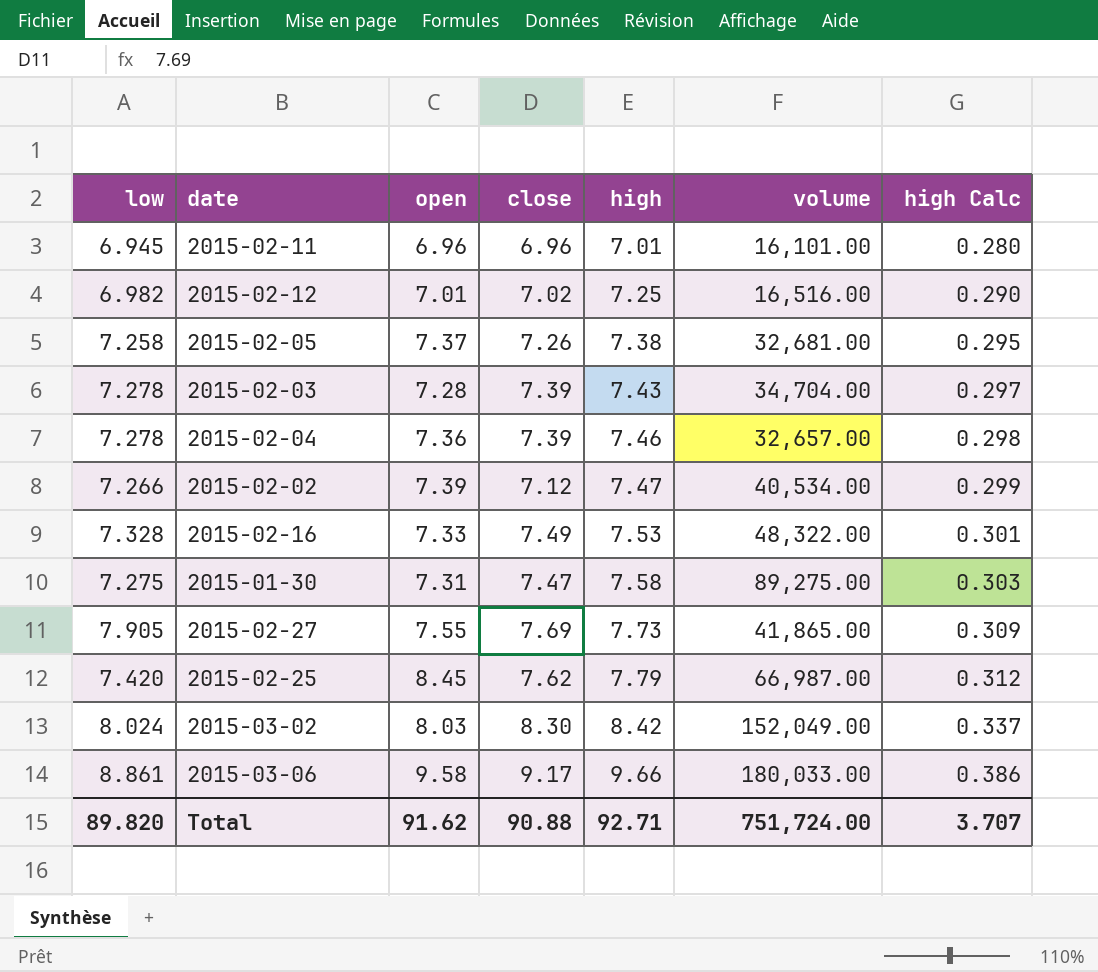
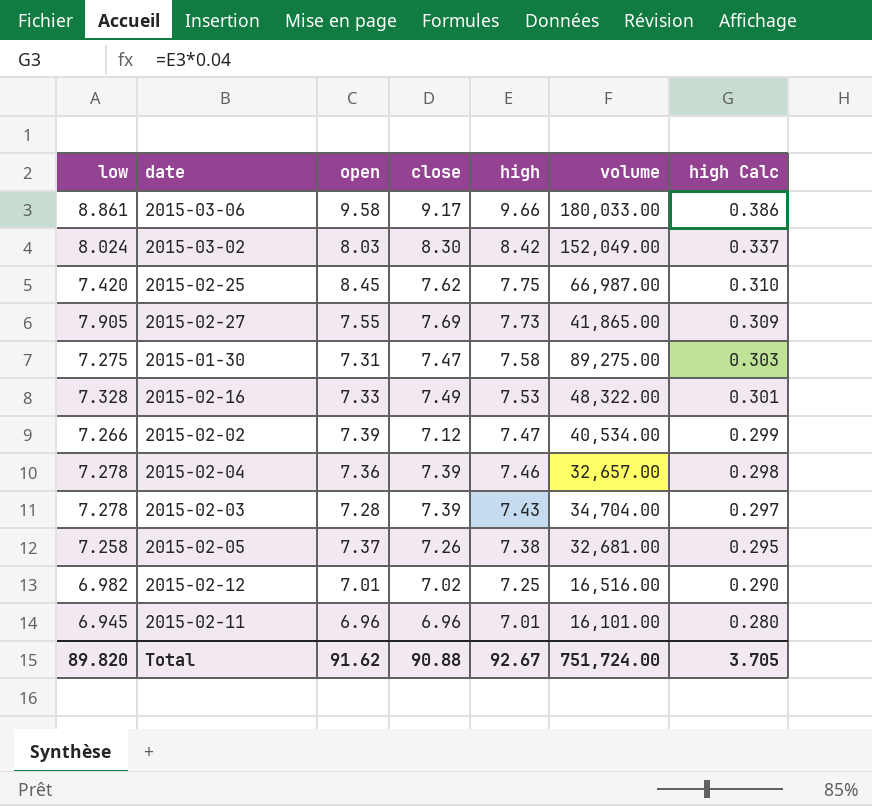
row order: high ascending -> high descending
2015-02-25 | high: 7.79 -> 7.75
2015-02-25 | high Calc: 0.312 -> 0.310
Total | high: 92.71 -> 92.67
Total | high Calc: 3.707 -> 3.705

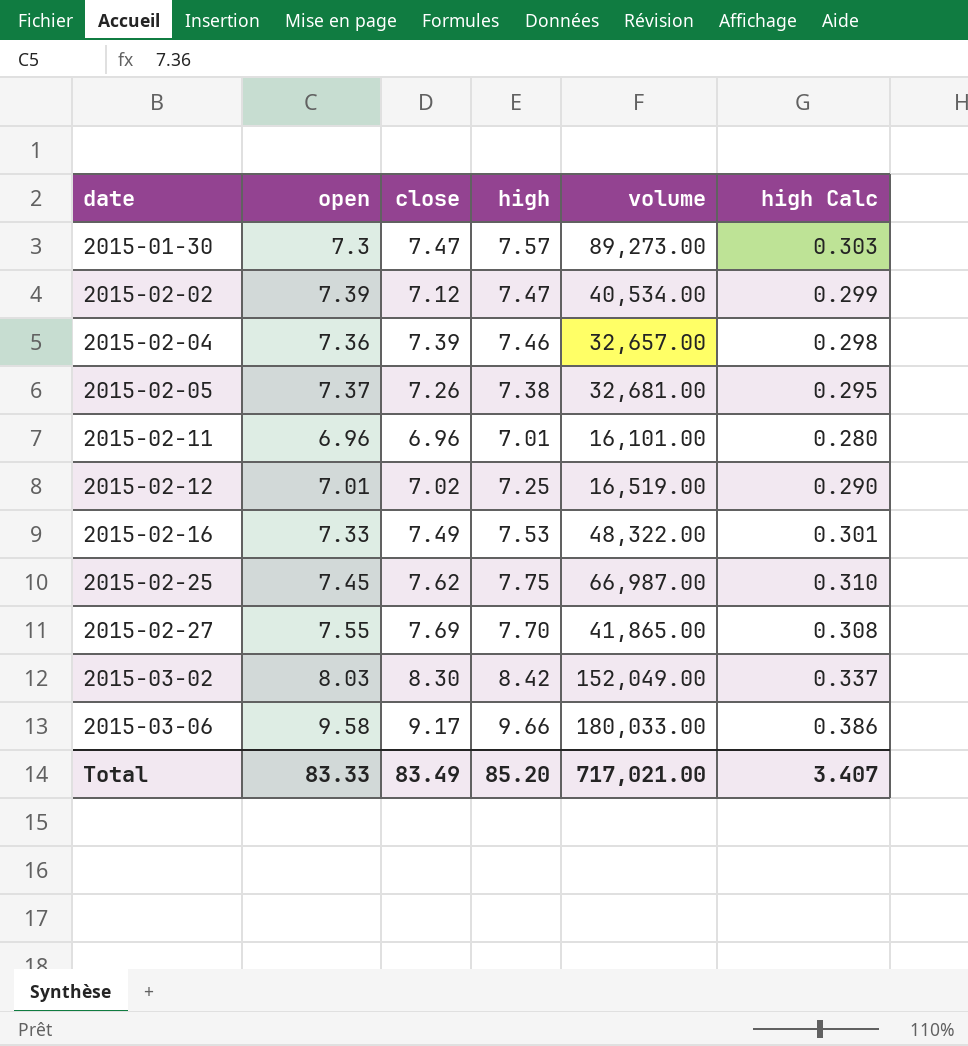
row order: high descending -> date ascending
column low | position: 1 -> none
row 2015-02-03: 7.278 | 7.28 | 7.39 | 7.43 | 34,704.00 | 0.297 -> none
2015-01-30 | open: 7.31 -> 7.3
2015-01-30 | high: 7.58 -> 7.57
2015-01-30 | volume: 89,275.00 -> 89,273.00
2015-02-12 | volume: 16,516.00 -> 16,519.00
2015-02-25 | open: 8.45 -> 7.45
2015-02-27 | high: 7.73 -> 7.70
2015-02-27 | high Calc: 0.309 -> 0.308
Total | open: 91.62 -> 83.33
Total | close: 90.88 -> 83.49
Total | high: 92.67 -> 85.20
Total | volume: 751,724.00 -> 717,021.00
Total | high Calc: 3.705 -> 3.407

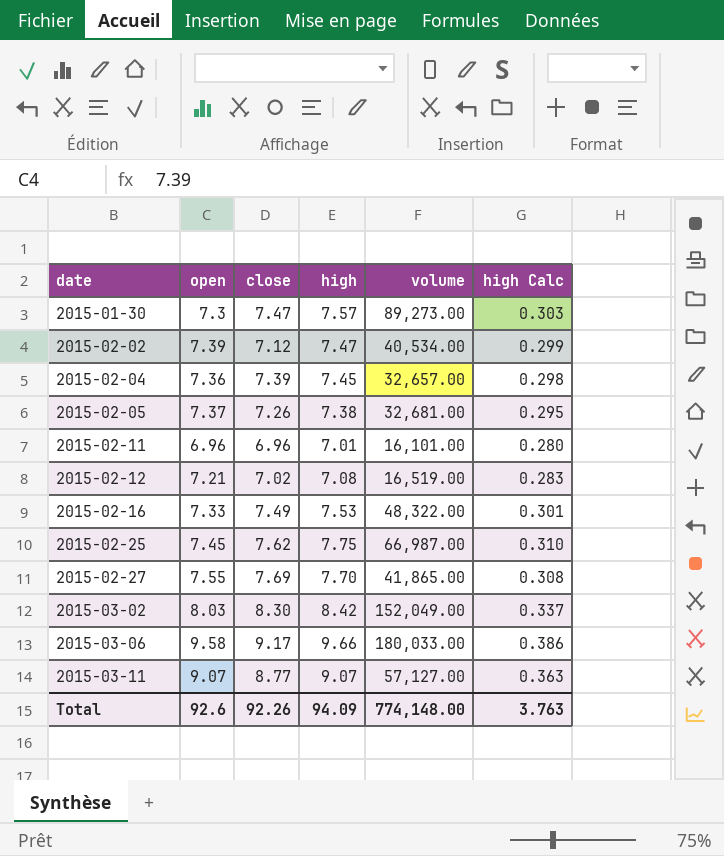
2015-02-04 | high: 7.46 -> 7.45
2015-02-12 | open: 7.01 -> 7.21
2015-02-12 | high: 7.25 -> 7.08
2015-02-12 | high Calc: 0.290 -> 0.283
row 2015-03-11: none -> 9.07 | 8.77 | 9.07 | 57,127.00 | 0.363
Total | open: 83.33 -> 92.6
Total | close: 83.49 -> 92.26
Total | high: 85.20 -> 94.09
Total | volume: 717,021.00 -> 774,148.00
Total | high Calc: 3.407 -> 3.763

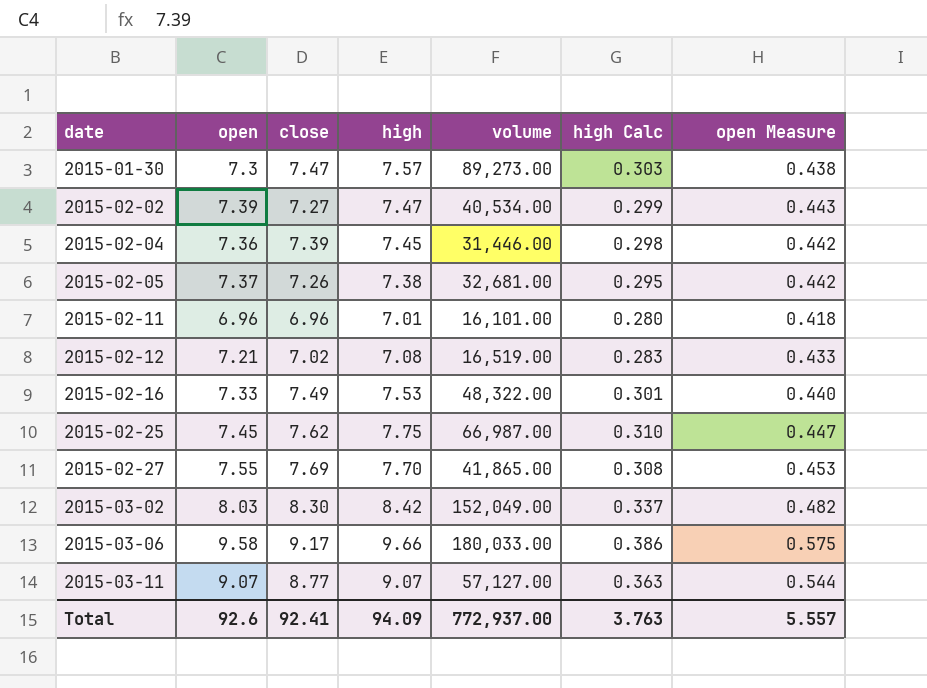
column open Measure | formula: none -> [open] * 0.06
2015-02-02 | close: 7.12 -> 7.27
2015-02-04 | volume: 32,657.00 -> 31,446.00
Total | close: 92.26 -> 92.41
Total | volume: 774,148.00 -> 772,937.00

